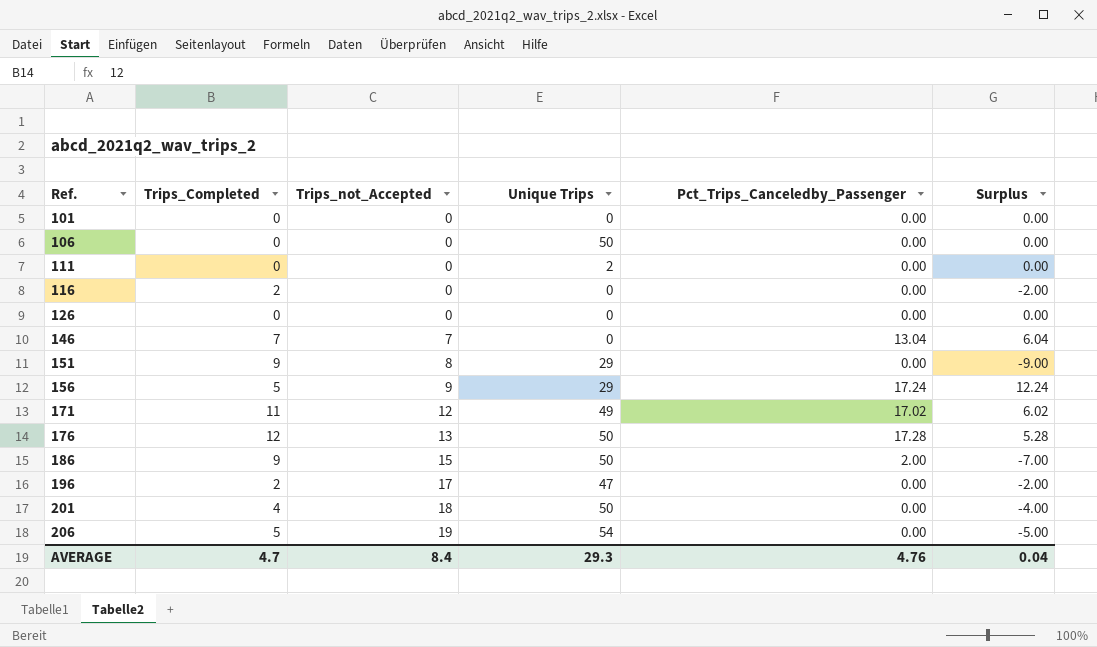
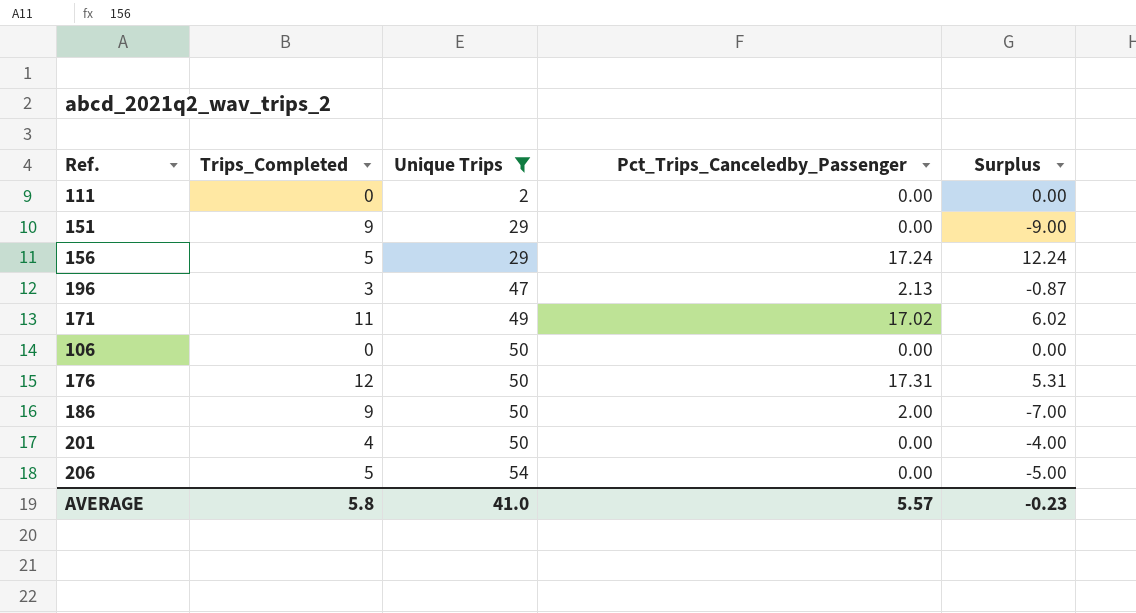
filter: none -> Unique Trips != 0
row order: Ref. ascending -> Unique Trips ascending
column Trips_not_Accepted | position: 3 -> none
196 | Trips_Completed: 2 -> 3
196 | Pct_Trips_Canceledby_Passenger: 0.00 -> 2.13
196 | Surplus: -2.00 -> -0.87
176 | Pct_Trips_Canceledby_Passenger: 17.28 -> 17.31
176 | Surplus: 5.28 -> 5.31
AVERAGE | Trips_Completed: 4.7 -> 5.8
AVERAGE | Unique Trips: 29.3 -> 41.0
AVERAGE | Pct_Trips_Canceledby_Passenger: 4.76 -> 5.57
AVERAGE | Surplus: 0.04 -> -0.23

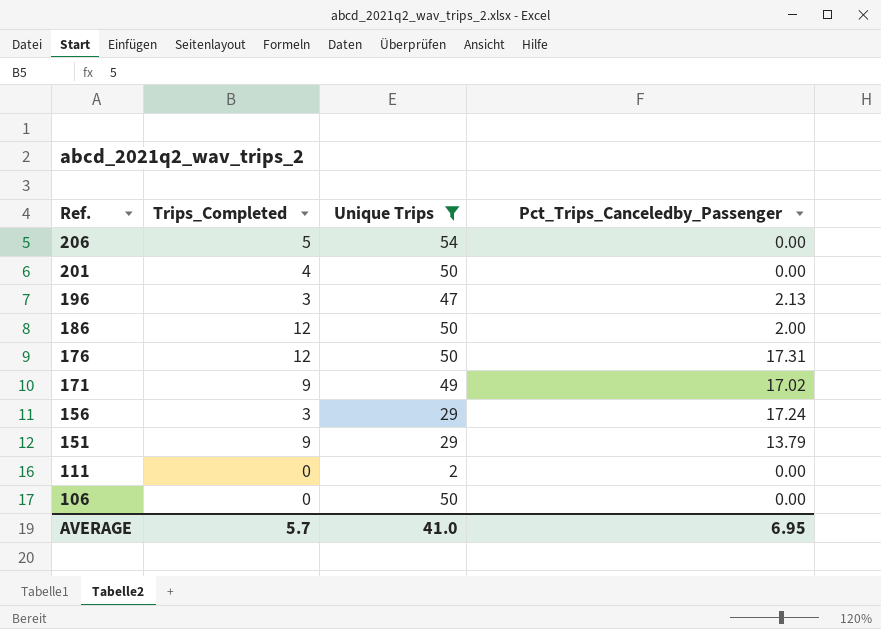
row order: Unique Trips ascending -> Ref. descending
column Surplus | formula: [Pct_Trips_Canceledby_Passenger] - [Trips_Completed] -> none
186 | Trips_Completed: 9 -> 12
171 | Trips_Completed: 11 -> 9
156 | Trips_Completed: 5 -> 3
151 | Pct_Trips_Canceledby_Passenger: 0.00 -> 13.79
AVERAGE | Trips_Completed: 5.8 -> 5.7
AVERAGE | Pct_Trips_Canceledby_Passenger: 5.57 -> 6.95

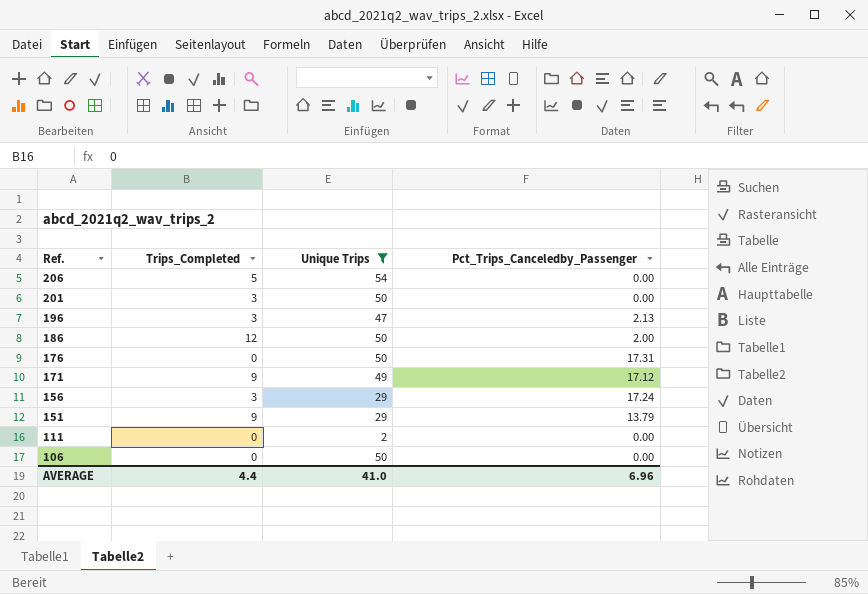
201 | Trips_Completed: 4 -> 3
176 | Trips_Completed: 12 -> 0
171 | Pct_Trips_Canceledby_Passenger: 17.02 -> 17.12
AVERAGE | Trips_Completed: 5.7 -> 4.4
AVERAGE | Pct_Trips_Canceledby_Passenger: 6.95 -> 6.96

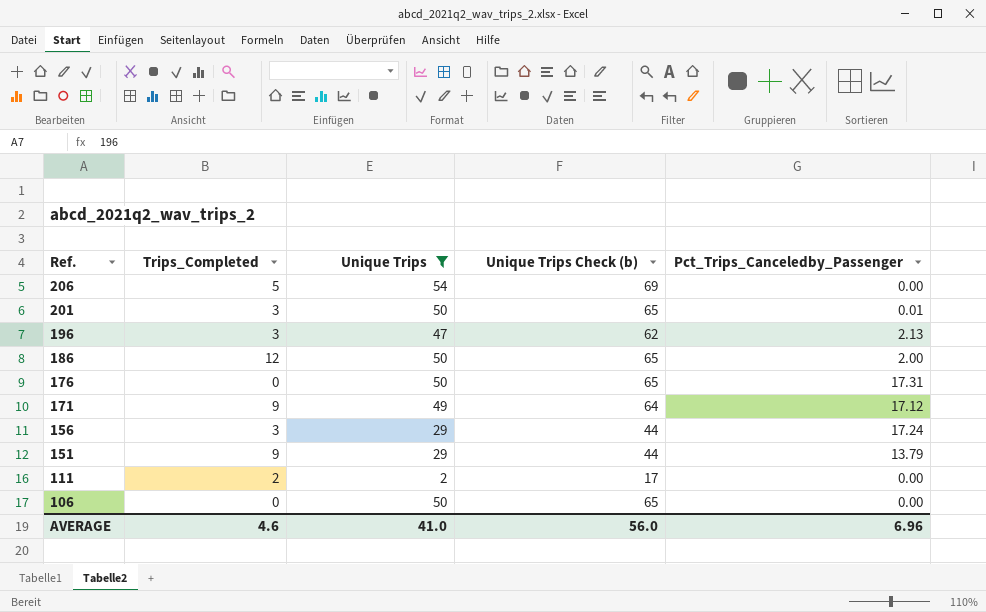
column Unique Trips Check (b) | formula: none -> [Unique Trips] + 15
201 | Pct_Trips_Canceledby_Passenger: 0.00 -> 0.01
111 | Trips_Completed: 0 -> 2
AVERAGE | Trips_Completed: 4.4 -> 4.6

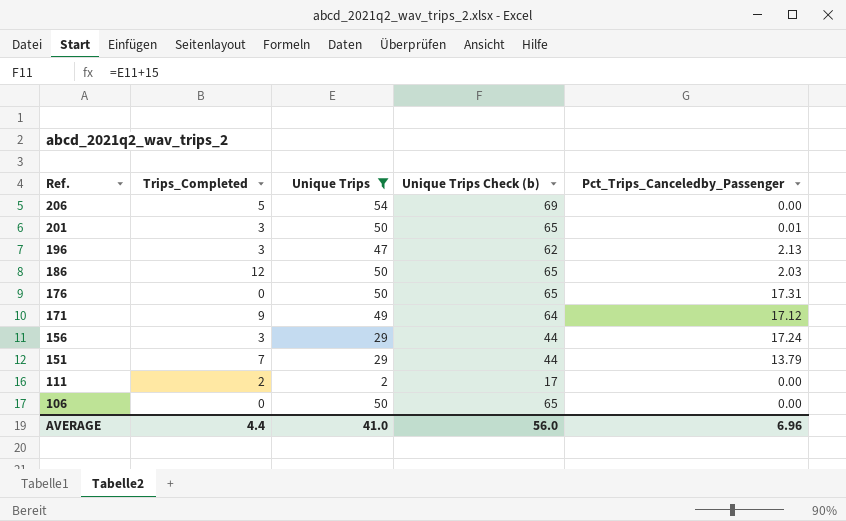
186 | Pct_Trips_Canceledby_Passenger: 2.00 -> 2.03
151 | Trips_Completed: 9 -> 7
AVERAGE | Trips_Completed: 4.6 -> 4.4

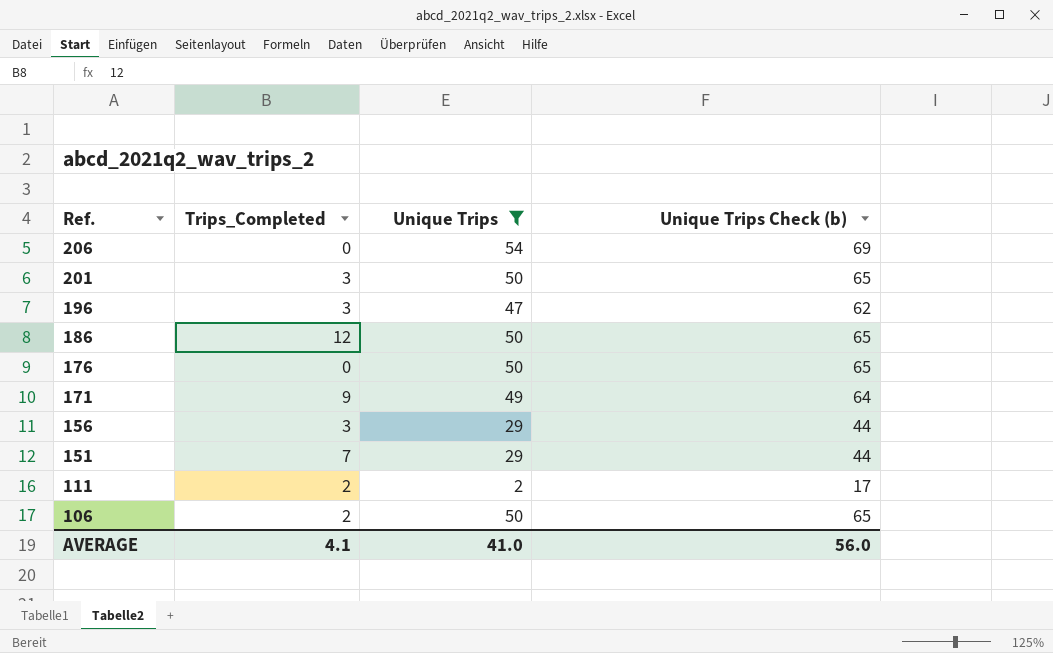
column Pct_Trips_Canceledby_Passenger | position: 5 -> none
206 | Trips_Completed: 5 -> 0
106 | Trips_Completed: 0 -> 2
AVERAGE | Trips_Completed: 4.4 -> 4.1

